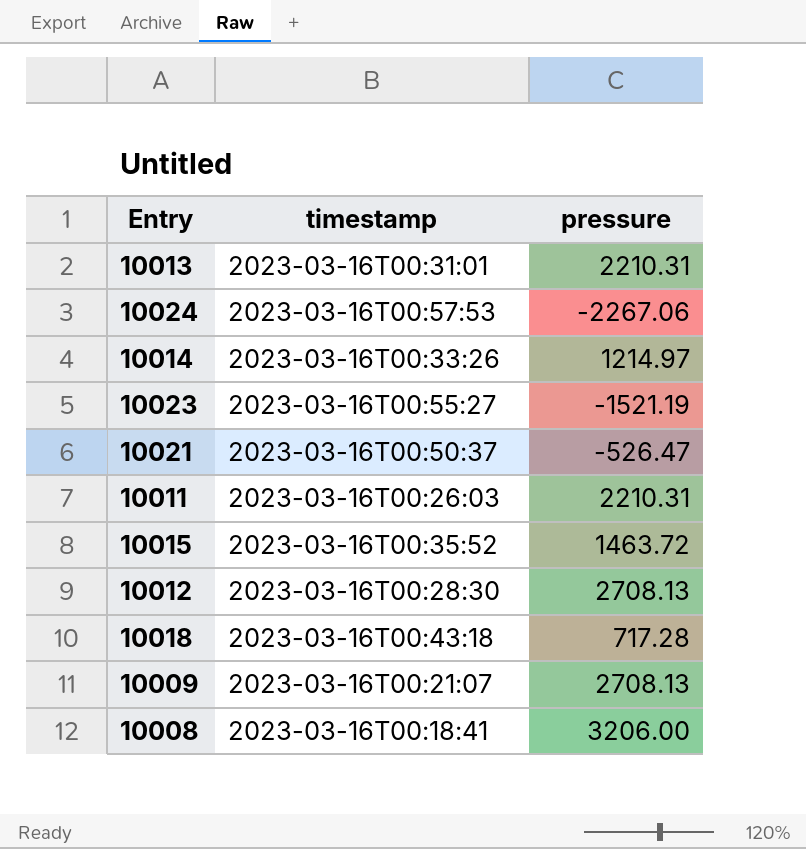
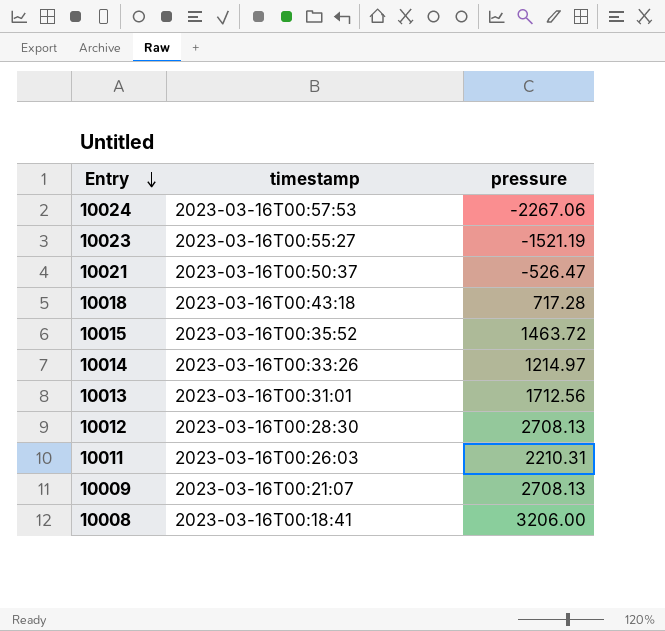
row order: none -> Entry descending
10013 | pressure: 2210.31 -> 1712.56

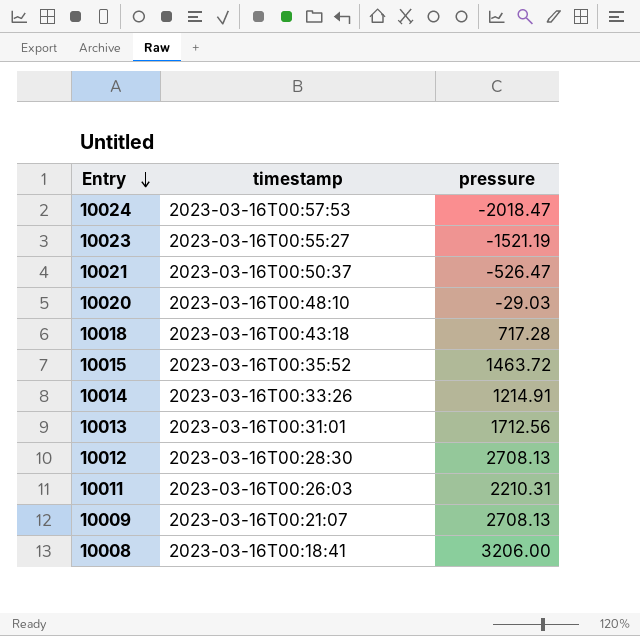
10024 | pressure: -2267.06 -> -2018.47
row 10020: none -> 2023-03-16T00:48:10 | -29.03
10014 | pressure: 1214.97 -> 1214.91

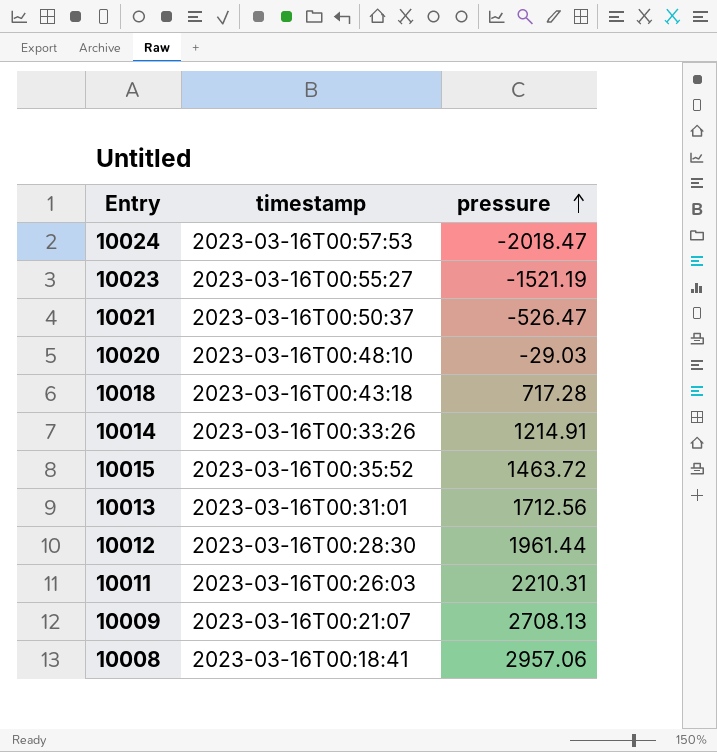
row order: Entry descending -> pressure ascending
10012 | pressure: 2708.13 -> 1961.44
10008 | pressure: 3206.00 -> 2957.06

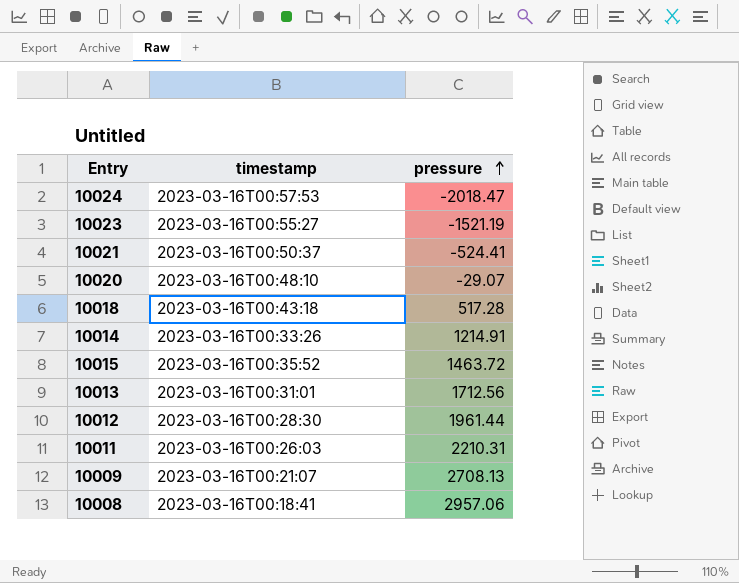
10021 | pressure: -526.47 -> -524.41
10020 | pressure: -29.03 -> -29.07
10018 | pressure: 717.28 -> 517.28

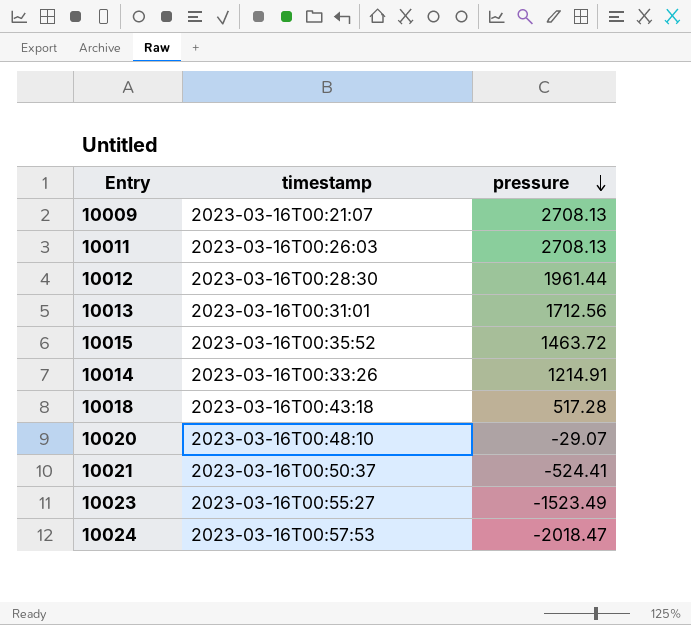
row order: pressure ascending -> pressure descending
row 10008: 2023-03-16T00:18:41 | 2957.06 -> none
10011 | pressure: 2210.31 -> 2708.13
10023 | pressure: -1521.19 -> -1523.49

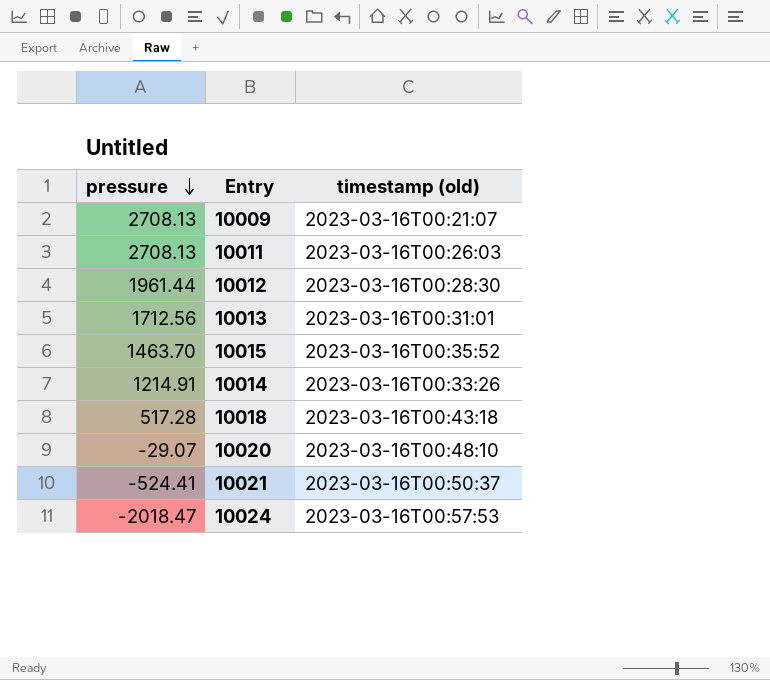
column pressure | position: 3 -> 1
column name: timestamp -> timestamp (old)
row 10023: 2023-03-16T00:55:27 | -1523.49 -> none
10015 | pressure: 1463.72 -> 1463.70

